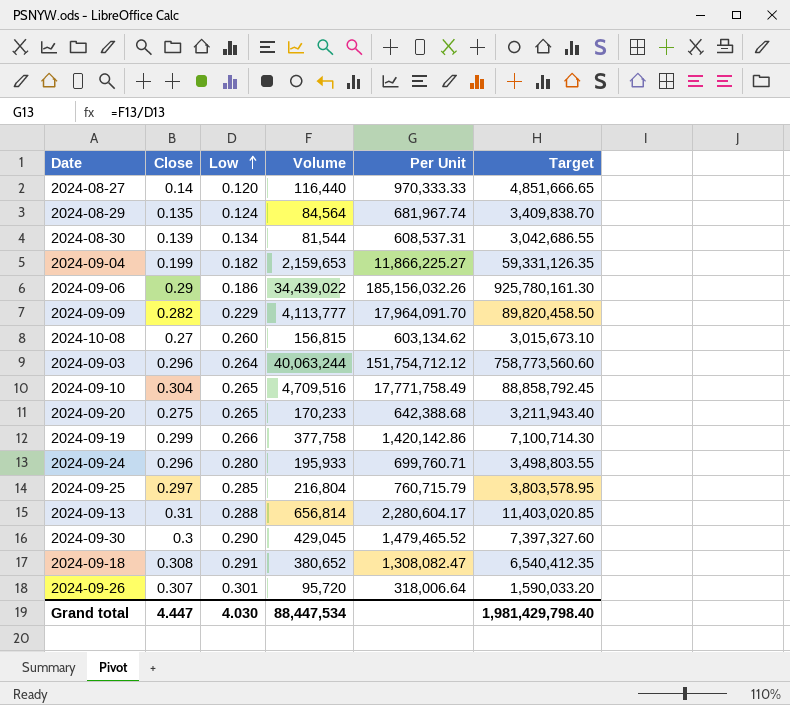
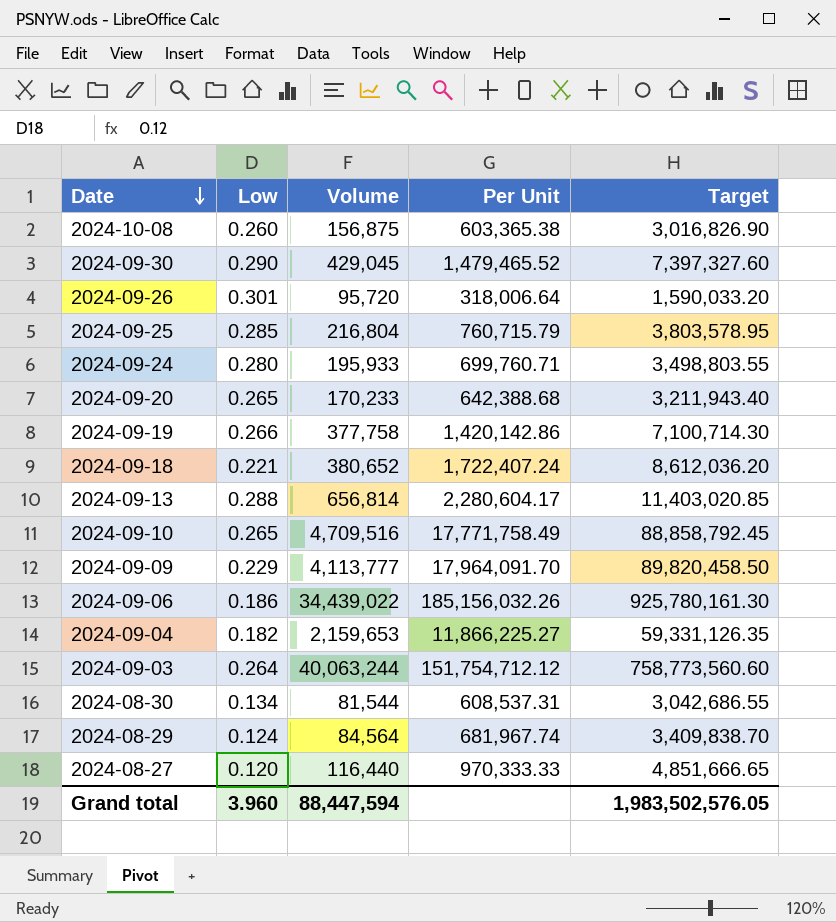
row order: Low ascending -> Date descending
column Close | position: 2 -> none
2024-10-08 | Volume: 156,815 -> 156,875
2024-10-08 | Per Unit: 603,134.62 -> 603,365.38
2024-10-08 | Target: 3,015,673.10 -> 3,016,826.90
2024-09-18 | Low: 0.291 -> 0.221
2024-09-18 | Per Unit: 1,308,082.47 -> 1,722,407.24
2024-09-18 | Target: 6,540,412.35 -> 8,612,036.20
Grand total | Low: 4.030 -> 3.960
Grand total | Volume: 88,447,534 -> 88,447,594
Grand total | Target: 1,981,429,798.40 -> 1,983,502,576.05

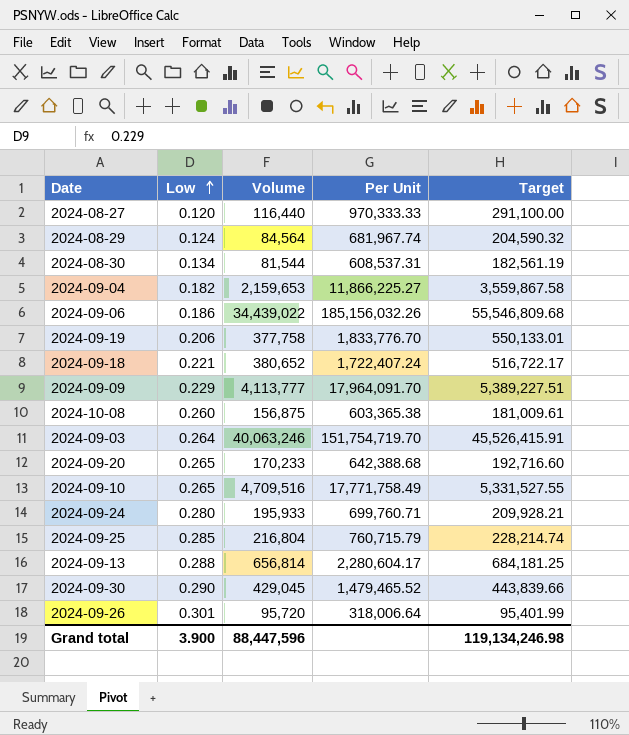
row order: Date descending -> Low ascending
column Target | formula: [Per Unit] * 5 -> [Per Unit] * 0.3
2024-09-19 | Low: 0.266 -> 0.206
2024-09-19 | Per Unit: 1,420,142.86 -> 1,833,776.70
2024-09-03 | Volume: 40,063,244 -> 40,063,246
2024-09-03 | Per Unit: 151,754,712.12 -> 151,754,719.70
Grand total | Low: 3.960 -> 3.900
Grand total | Volume: 88,447,594 -> 88,447,596
Grand total | Target: 1,983,502,576.05 -> 119,134,246.98

